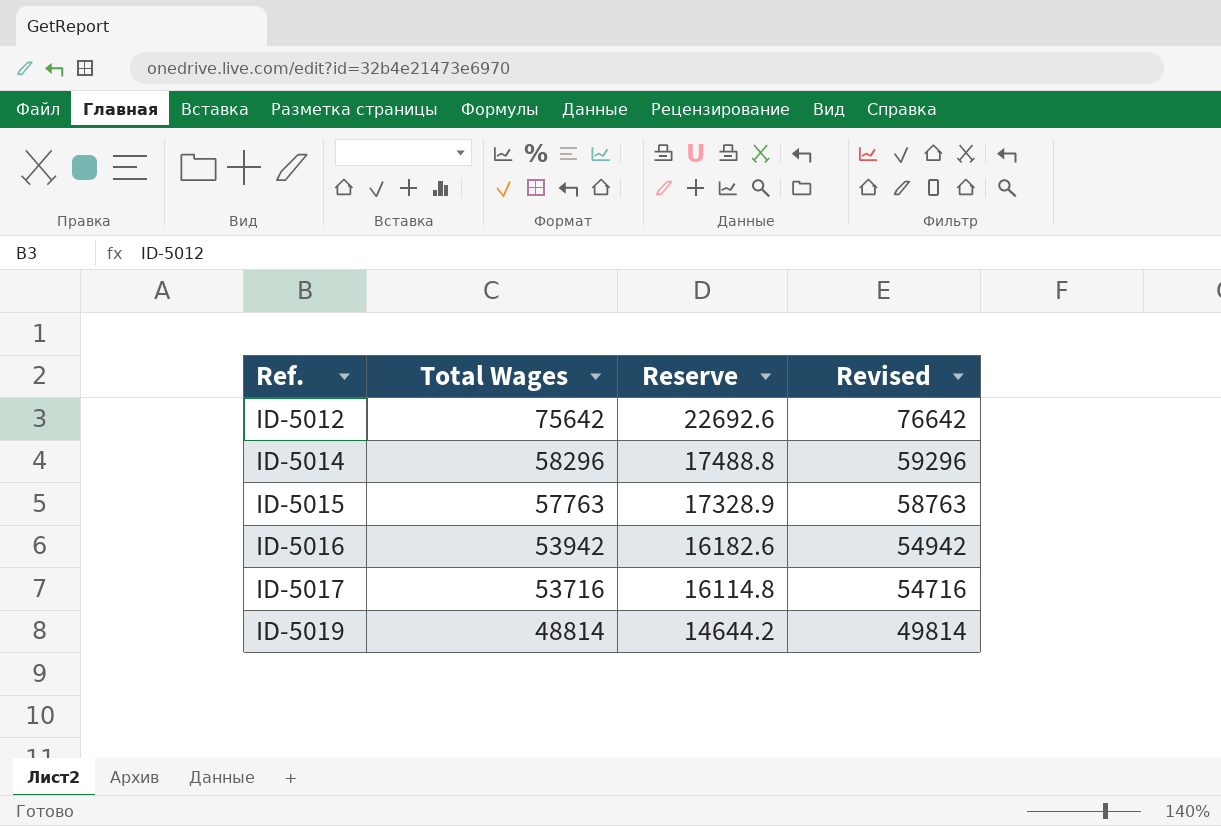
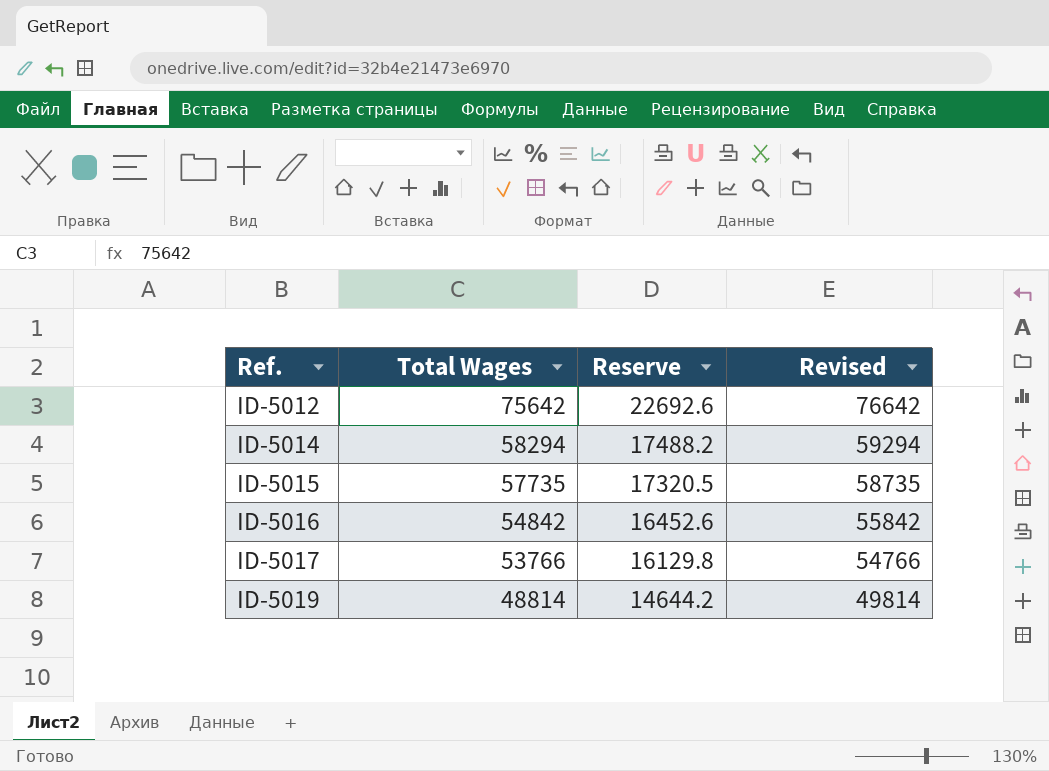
ID-5014 | Total Wages: 58296 -> 58294
ID-5014 | Reserve: 17488.8 -> 17488.2
ID-5014 | Revised: 59296 -> 59294
ID-5015 | Total Wages: 57763 -> 57735
ID-5015 | Reserve: 17328.9 -> 17320.5
ID-5015 | Revised: 58763 -> 58735
ID-5016 | Total Wages: 53942 -> 54842
ID-5016 | Reserve: 16182.6 -> 16452.6
ID-5016 | Revised: 54942 -> 55842
ID-5017 | Total Wages: 53716 -> 53766
ID-5017 | Reserve: 16114.8 -> 16129.8
ID-5017 | Revised: 54716 -> 54766

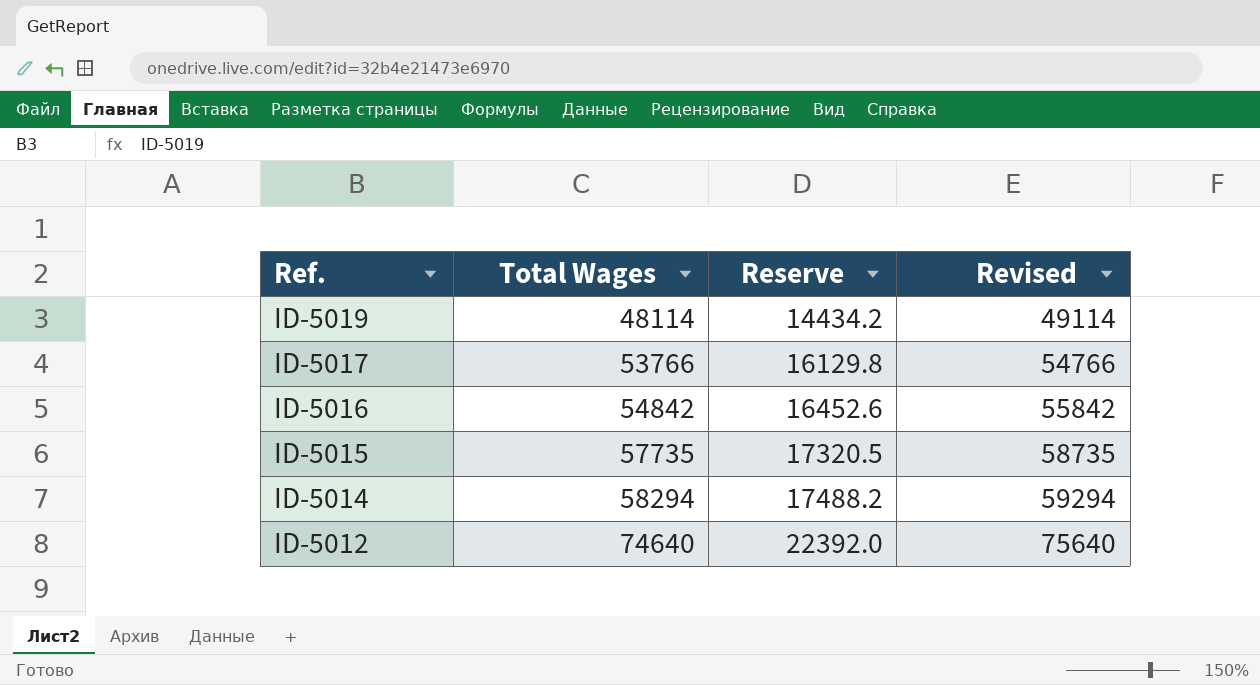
row order: Ref. ascending -> Ref. descending
ID-5019 | Total Wages: 48814 -> 48114
ID-5019 | Reserve: 14644.2 -> 14434.2
ID-5019 | Revised: 49814 -> 49114
ID-5012 | Total Wages: 75642 -> 74640
ID-5012 | Reserve: 22692.6 -> 22392.0
ID-5012 | Revised: 76642 -> 75640

